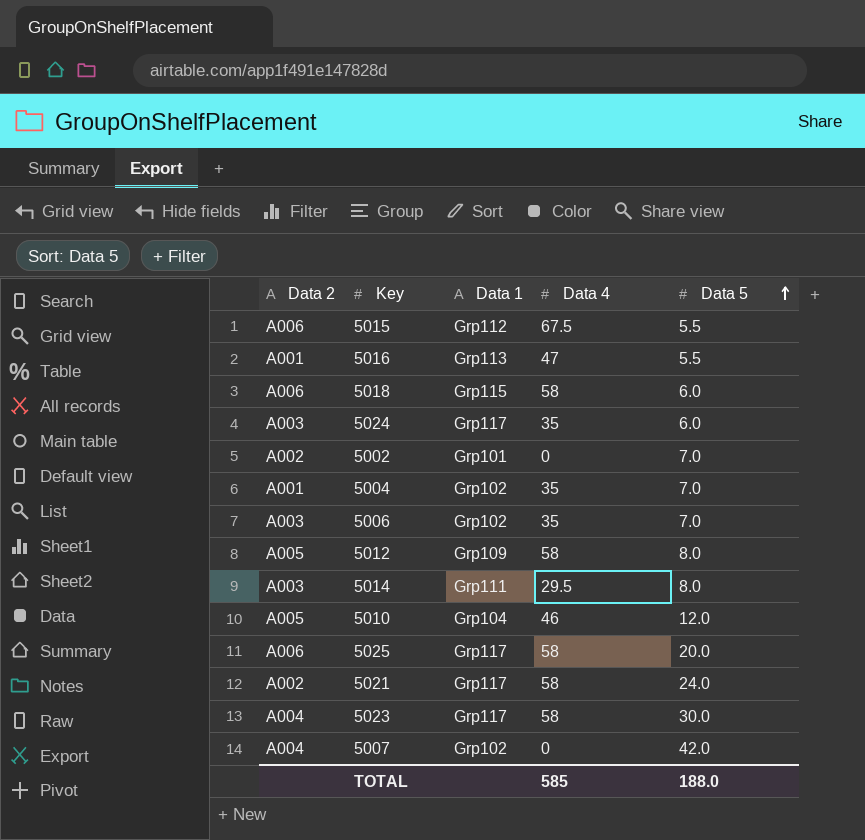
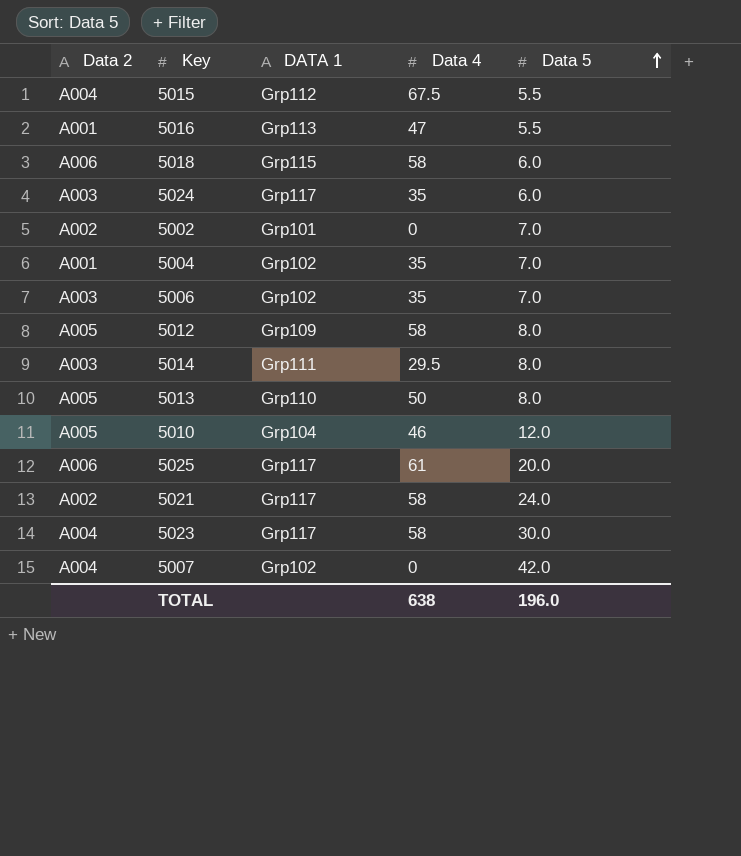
column name: Data 1 -> DATA 1
5015 | Data 2: A006 -> A004
row 5013: none -> A005 | Grp110 | 50 | 8.0
5025 | Data 4: 58 -> 61
TOTAL | Data 4: 585 -> 638
TOTAL | Data 5: 188.0 -> 196.0

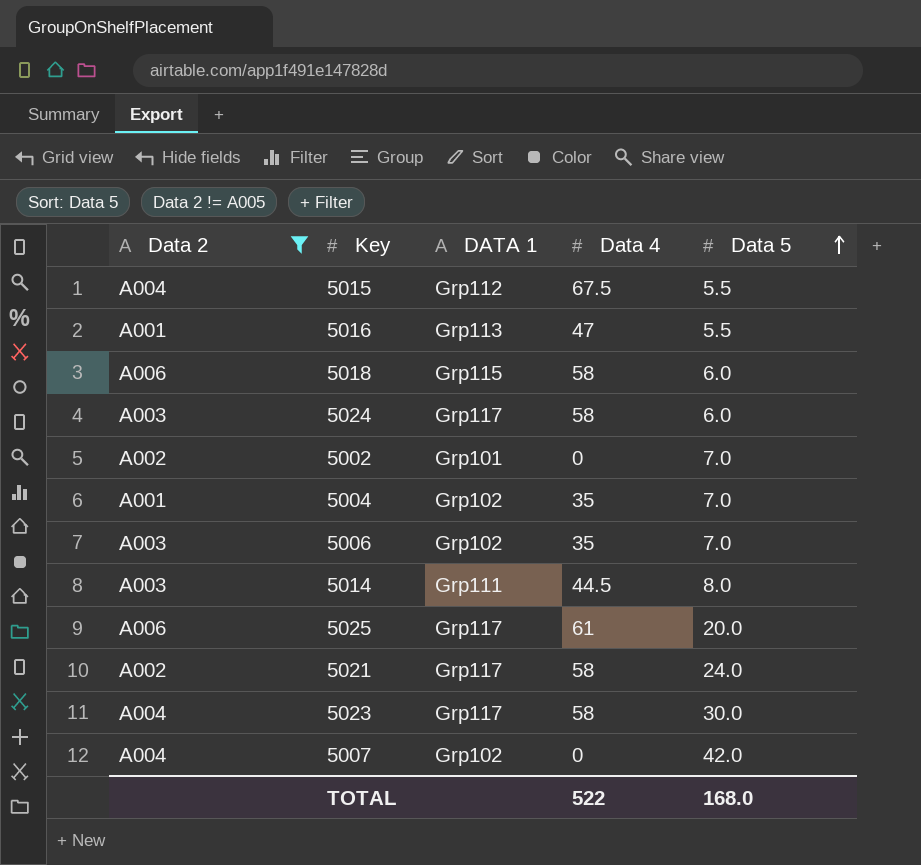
filter: none -> Data 2 != A005
5024 | Data 4: 35 -> 58
5014 | Data 4: 29.5 -> 44.5
TOTAL | Data 4: 638 -> 522
TOTAL | Data 5: 196.0 -> 168.0

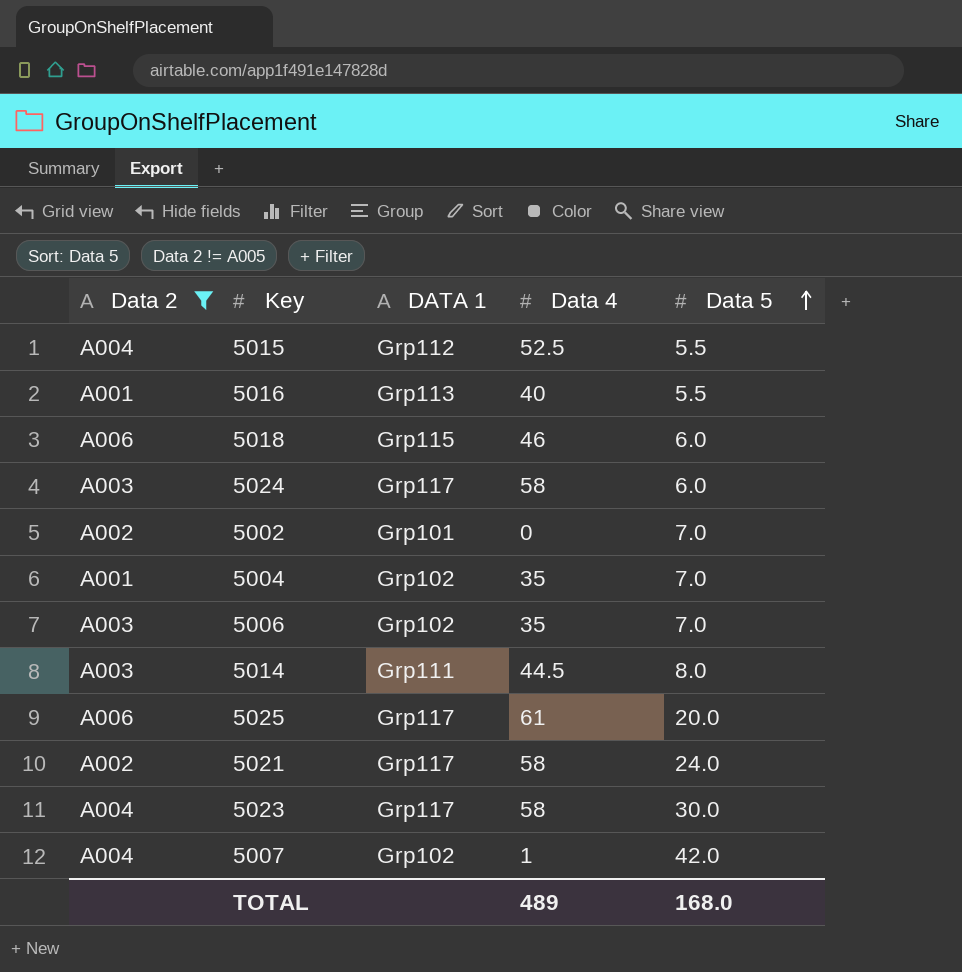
5015 | Data 4: 67.5 -> 52.5
5016 | Data 4: 47 -> 40
5018 | Data 4: 58 -> 46
5007 | Data 4: 0 -> 1
TOTAL | Data 4: 522 -> 489

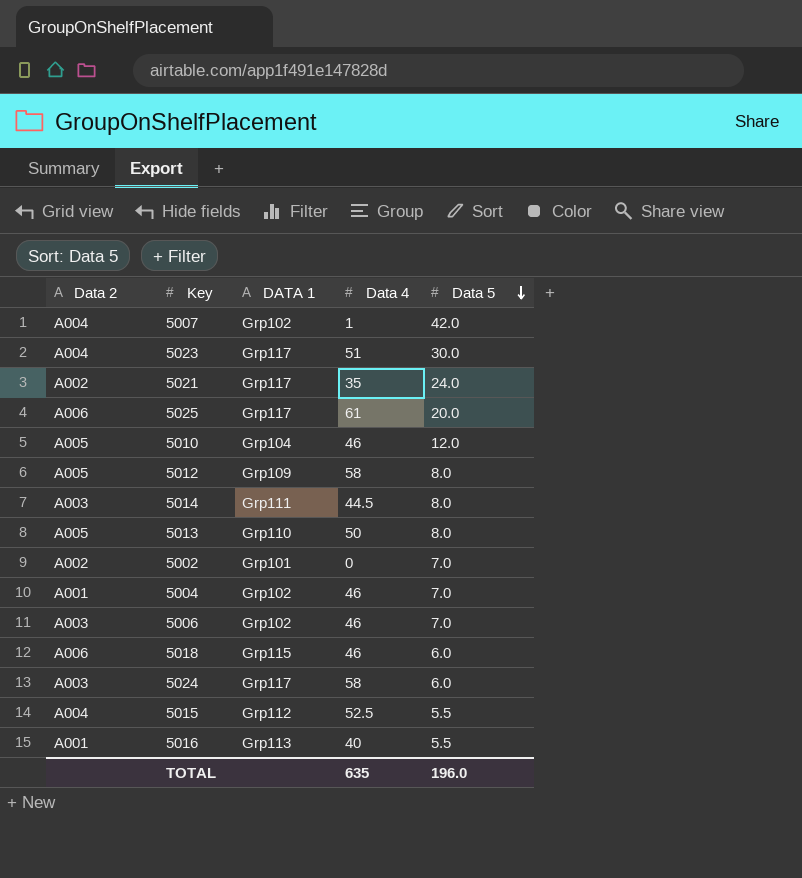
filter: Data 2 != A005 -> none
row order: Data 5 ascending -> Data 5 descending
5023 | Data 4: 58 -> 51
5021 | Data 4: 58 -> 35
5004 | Data 4: 35 -> 46
5006 | Data 4: 35 -> 46
TOTAL | Data 4: 489 -> 635
TOTAL | Data 5: 168.0 -> 196.0

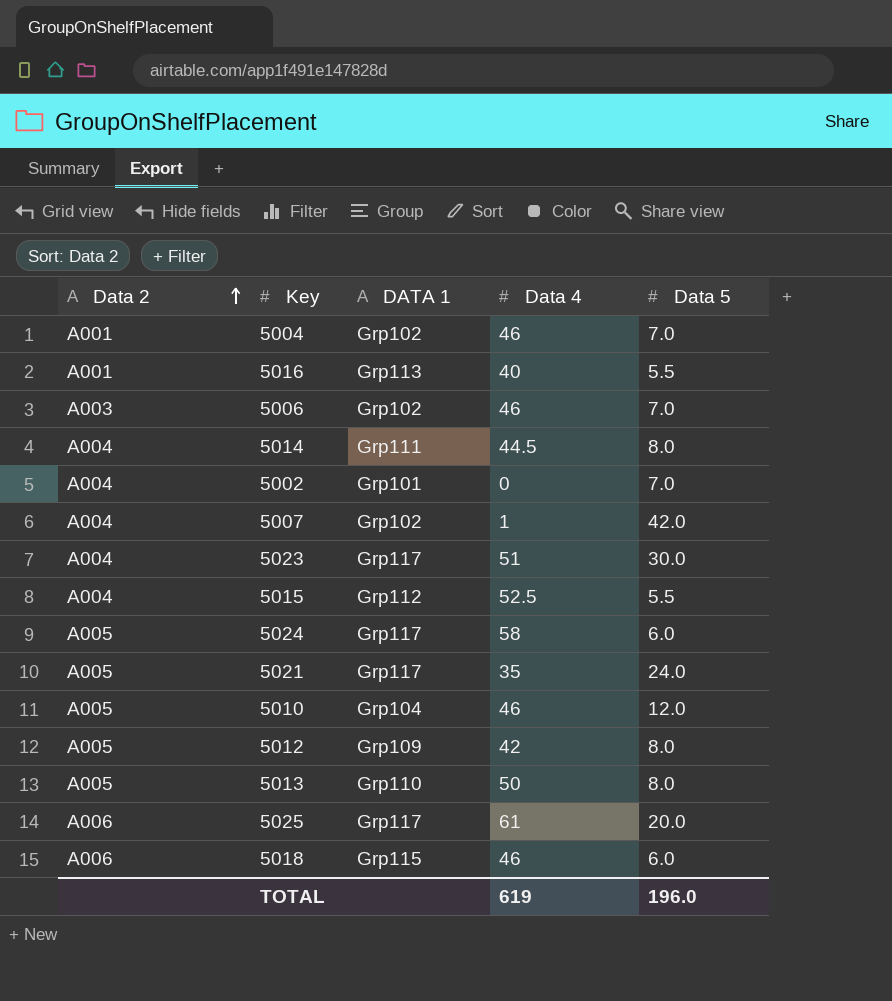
row order: Data 5 descending -> Data 2 ascending
5014 | Data 2: A003 -> A004
5002 | Data 2: A002 -> A004
5024 | Data 2: A003 -> A005
5021 | Data 2: A002 -> A005
5012 | Data 4: 58 -> 42
TOTAL | Data 4: 635 -> 619

